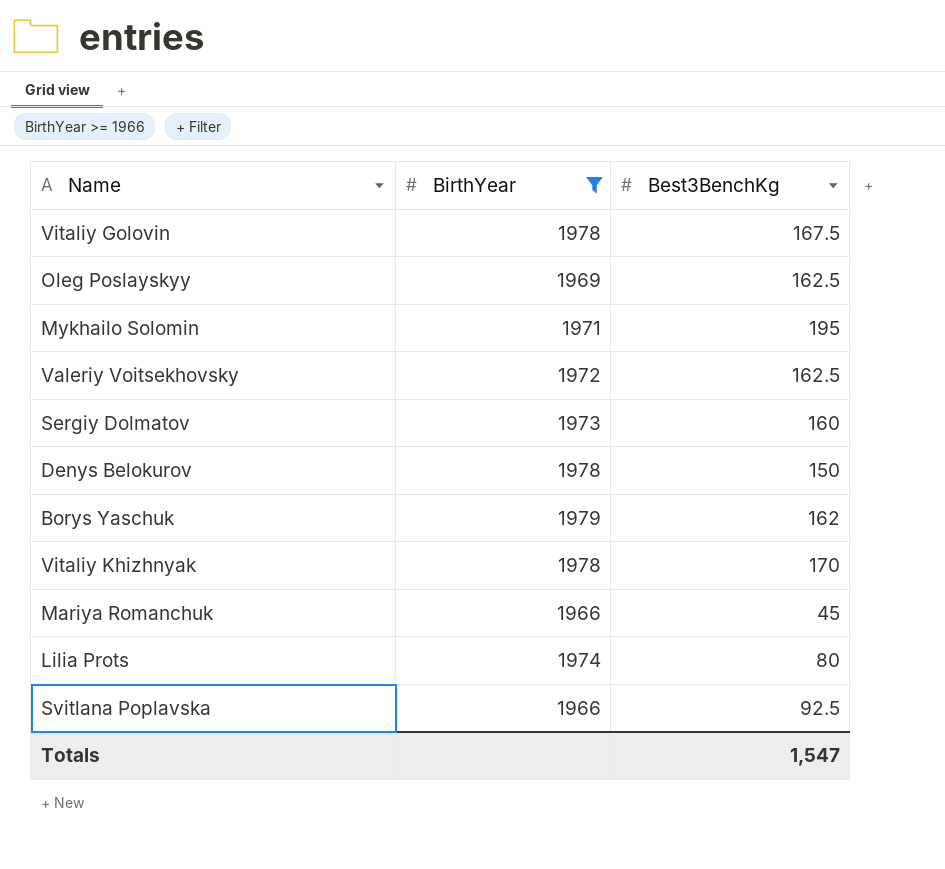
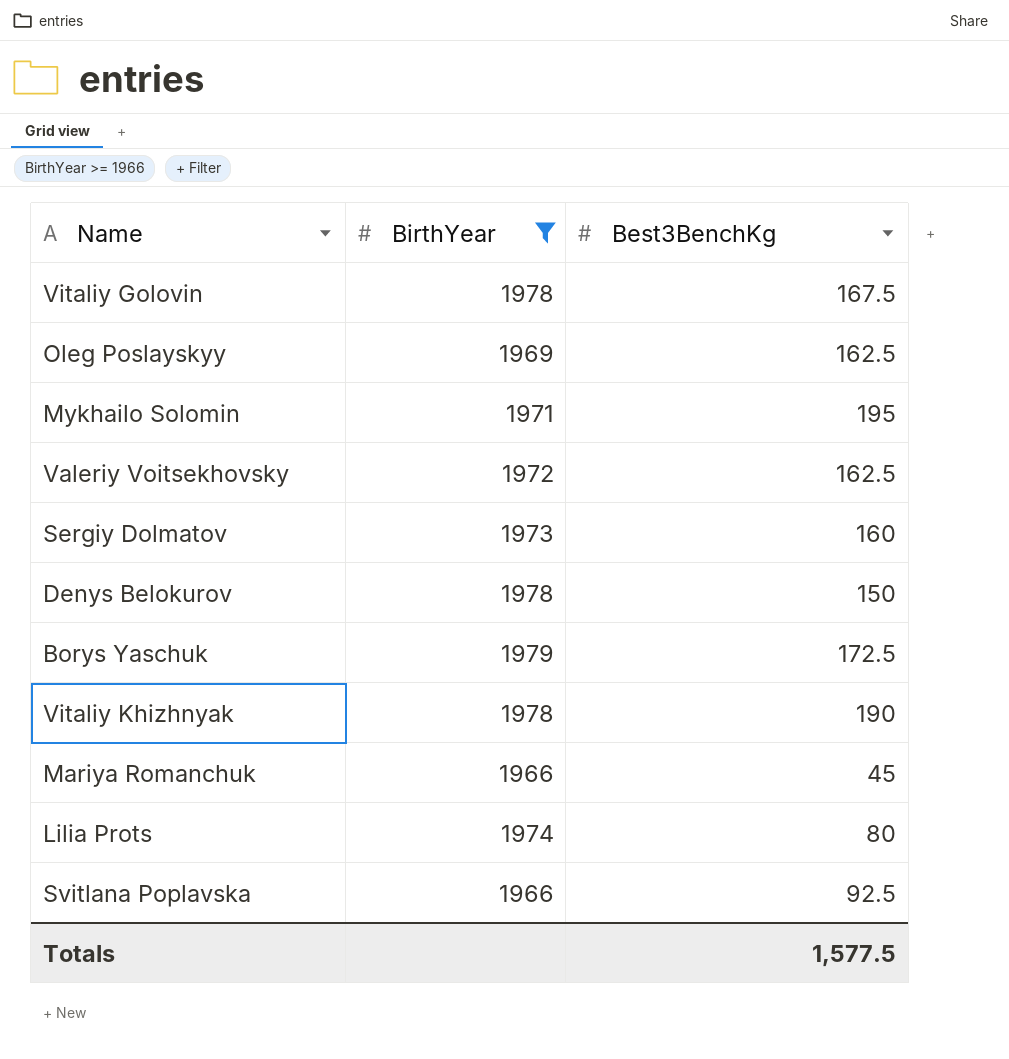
Borys Yaschuk | Best3BenchKg: 162 -> 172.5
Vitaliy Khizhnyak | Best3BenchKg: 170 -> 190
Totals | Best3BenchKg: 1,547 -> 1,577.5

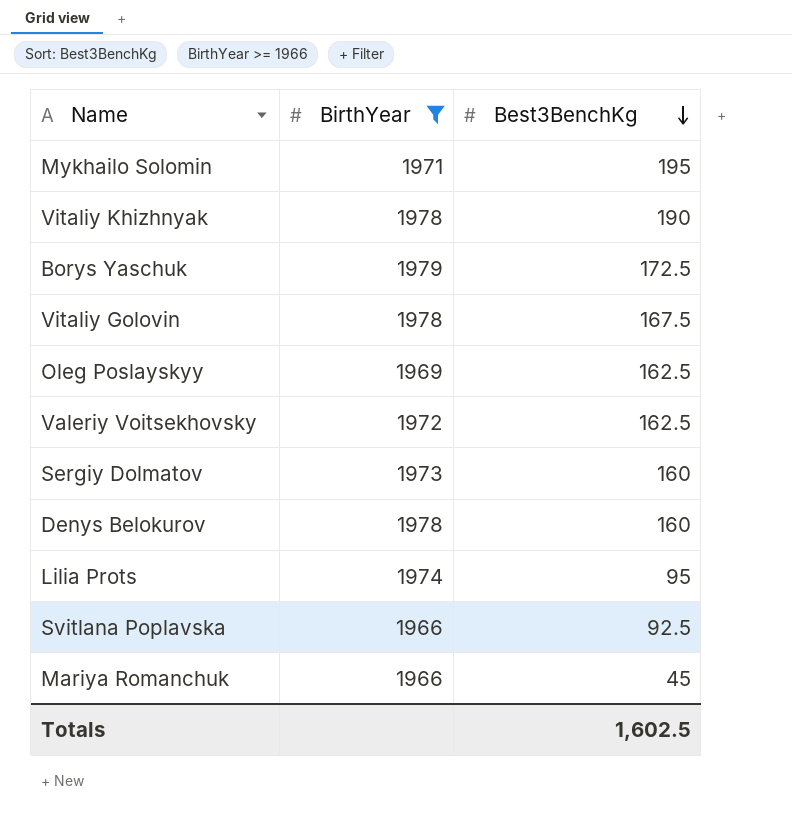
row order: none -> Best3BenchKg descending
Denys Belokurov | Best3BenchKg: 150 -> 160
Lilia Prots | Best3BenchKg: 80 -> 95
Totals | Best3BenchKg: 1,577.5 -> 1,602.5

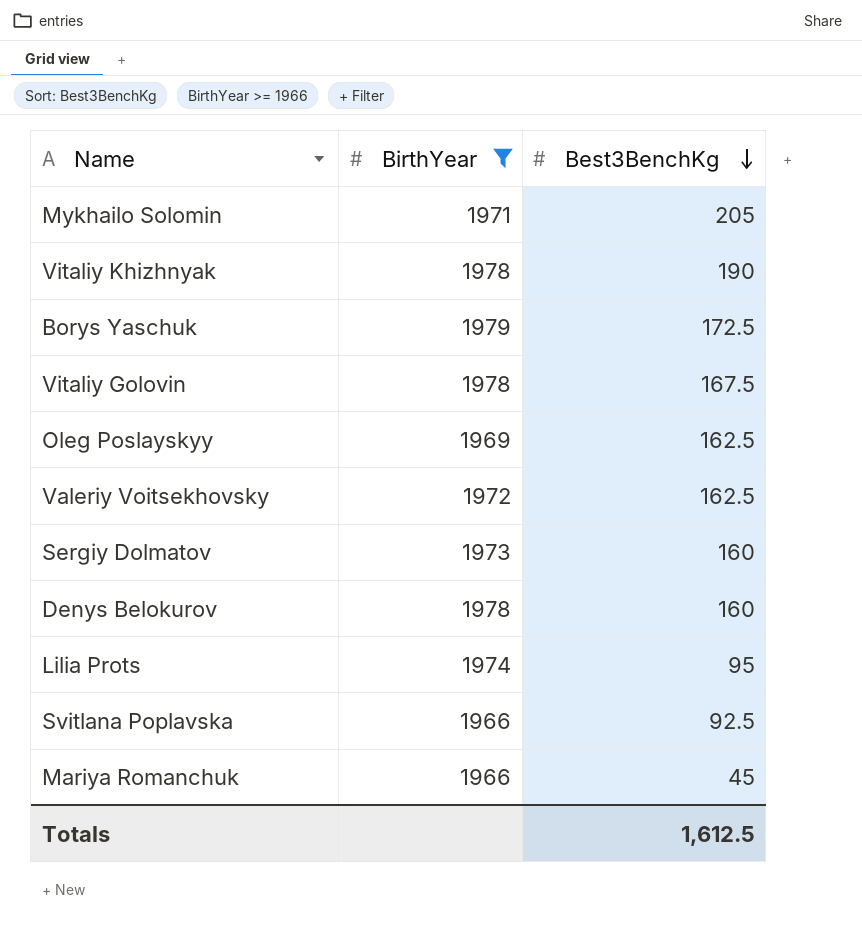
Mykhailo Solomin | Best3BenchKg: 195 -> 205
Totals | Best3BenchKg: 1,602.5 -> 1,612.5

